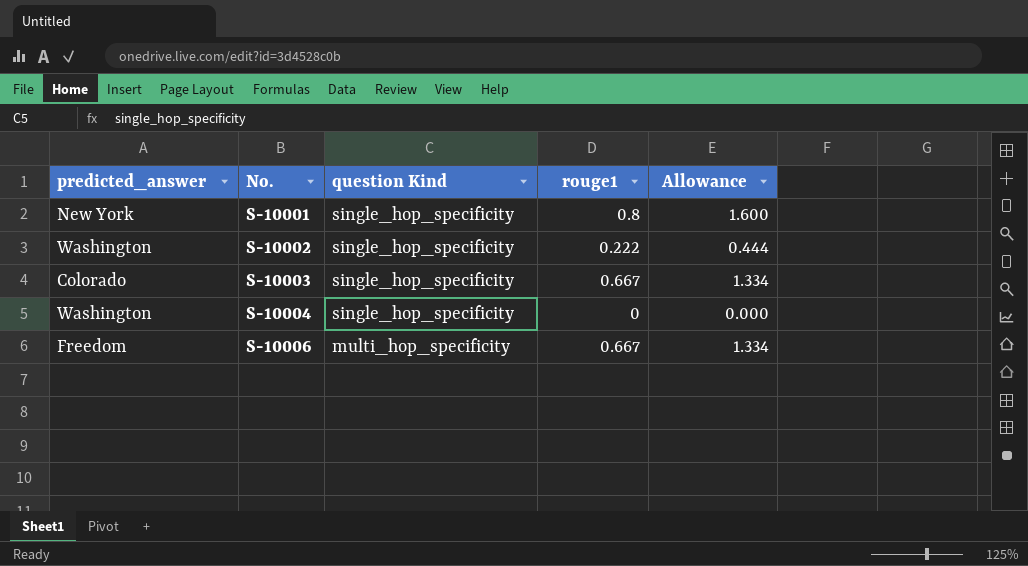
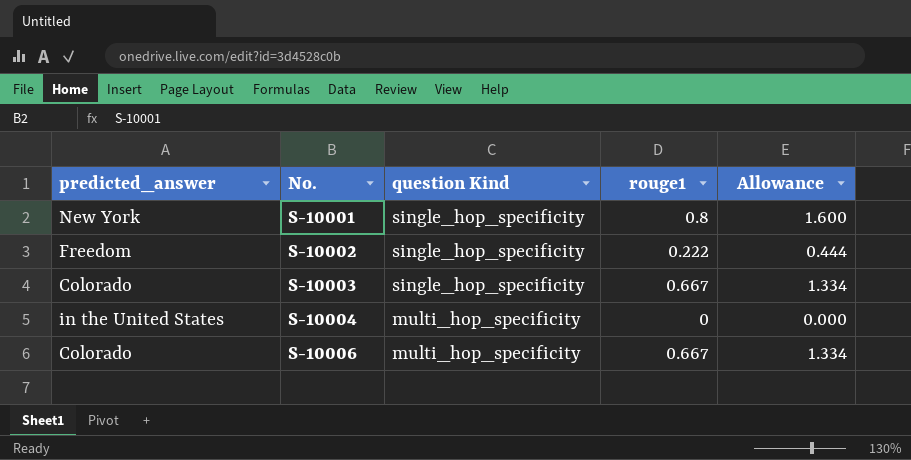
S-10002 | predicted_answer: Washington -> Freedom
S-10004 | predicted_answer: Washington -> in the United States
S-10004 | question Kind: single_hop_specificity -> multi_hop_specificity
S-10006 | predicted_answer: Freedom -> Colorado

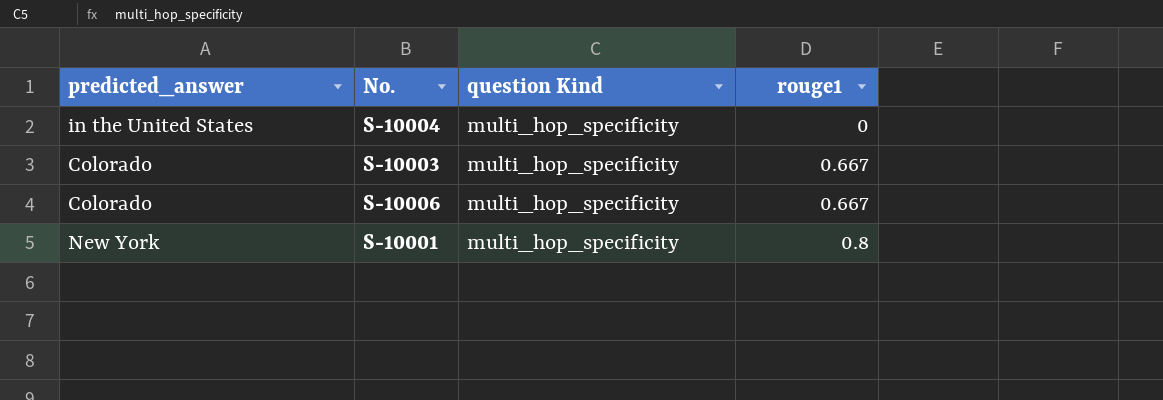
row order: No. ascending -> rouge1 ascending
column Allowance | formula: [rouge1] * 2 -> none
row S-10002: Freedom | single_hop_specificity | 0.222 | 0.444 -> none
S-10003 | question Kind: single_hop_specificity -> multi_hop_specificity
S-10001 | question Kind: single_hop_specificity -> multi_hop_specificity

